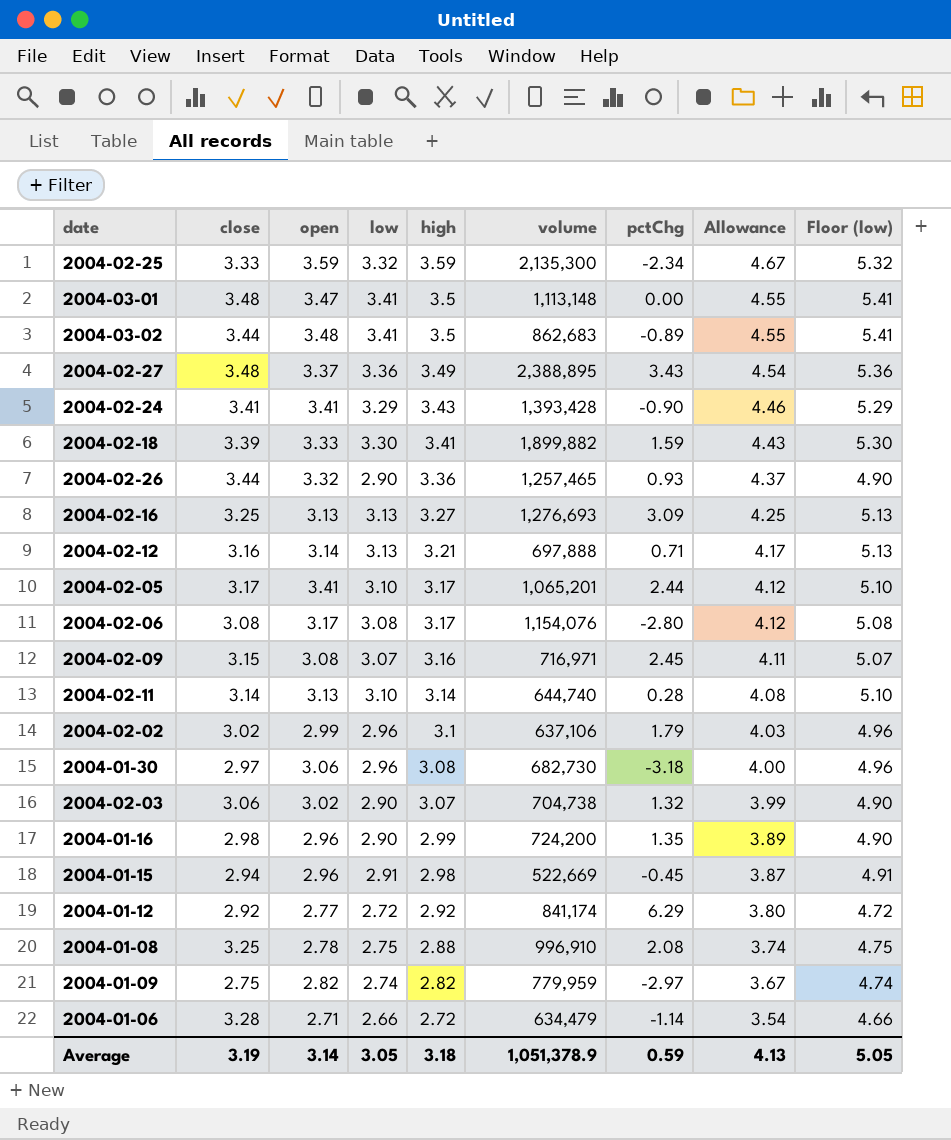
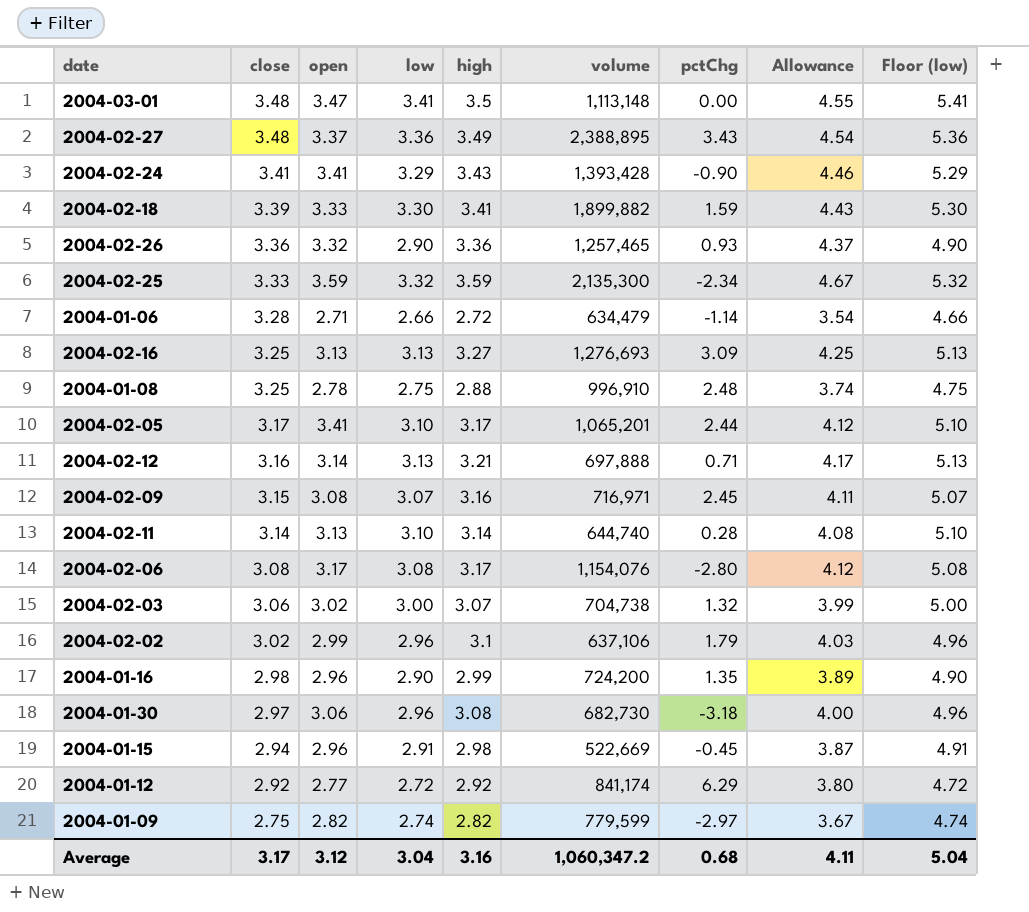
row order: high descending -> close descending
row 2004-03-02: 3.44 | 3.48 | 3.41 | 3.5 | 862,683 | -0.89 | 4.55 | 5.41 -> none
2004-02-26 | close: 3.44 -> 3.36
2004-01-08 | pctChg: 2.08 -> 2.48
2004-02-03 | low: 2.90 -> 3.00
2004-02-03 | Floor (low): 4.90 -> 5.00
2004-01-09 | volume: 779,959 -> 779,599
Average | close: 3.19 -> 3.17
Average | open: 3.14 -> 3.12
Average | low: 3.05 -> 3.04
Average | high: 3.18 -> 3.16
Average | volume: 1,051,378.9 -> 1,060,347.2
Average | pctChg: 0.59 -> 0.68
Average | Allowance: 4.13 -> 4.11
Average | Floor (low): 5.05 -> 5.04

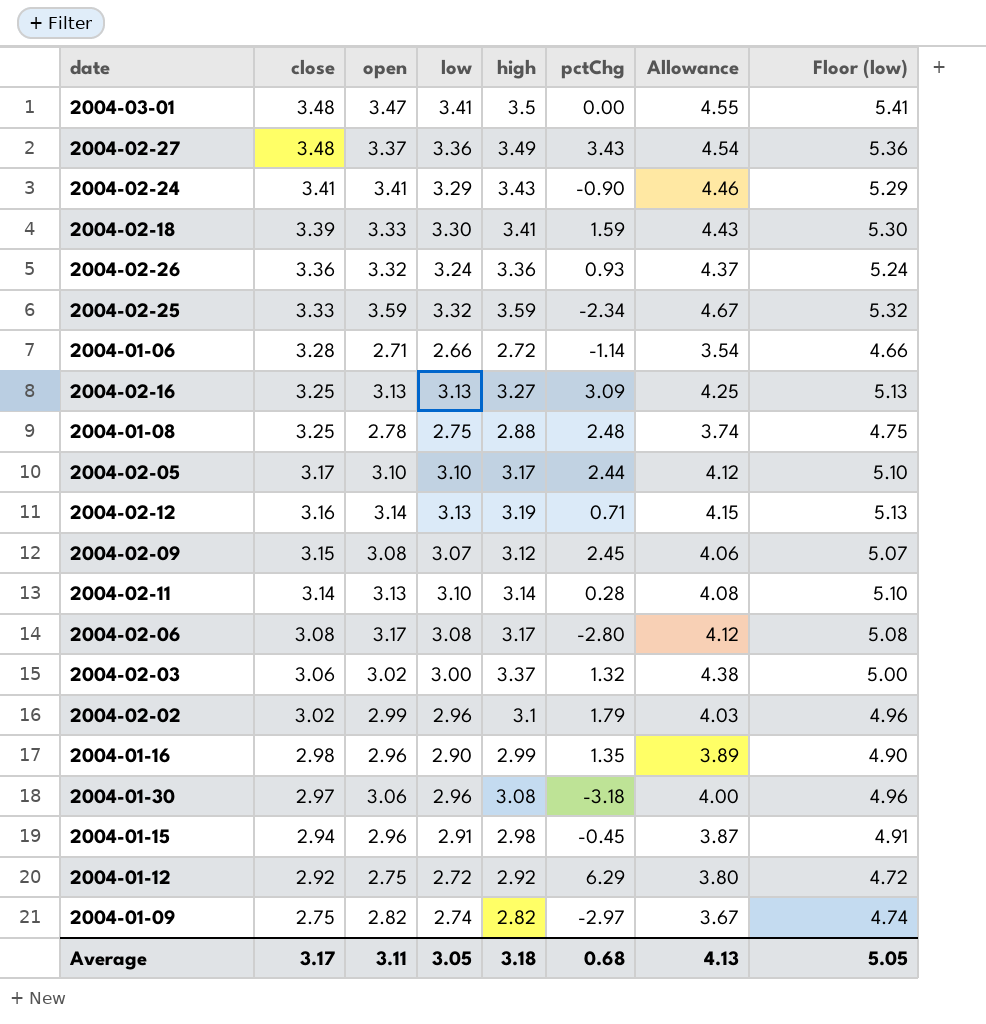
column volume | position: 6 -> none
2004-02-26 | low: 2.90 -> 3.24
2004-02-26 | Floor (low): 4.90 -> 5.24
2004-02-05 | open: 3.41 -> 3.10
2004-02-12 | high: 3.21 -> 3.19
2004-02-12 | Allowance: 4.17 -> 4.15
2004-02-09 | high: 3.16 -> 3.12
2004-02-09 | Allowance: 4.11 -> 4.06
2004-02-03 | high: 3.07 -> 3.37
2004-02-03 | Allowance: 3.99 -> 4.38
2004-01-12 | open: 2.77 -> 2.75
Average | open: 3.12 -> 3.11
Average | low: 3.04 -> 3.05
Average | high: 3.16 -> 3.18
Average | Allowance: 4.11 -> 4.13
Average | Floor (low): 5.04 -> 5.05

